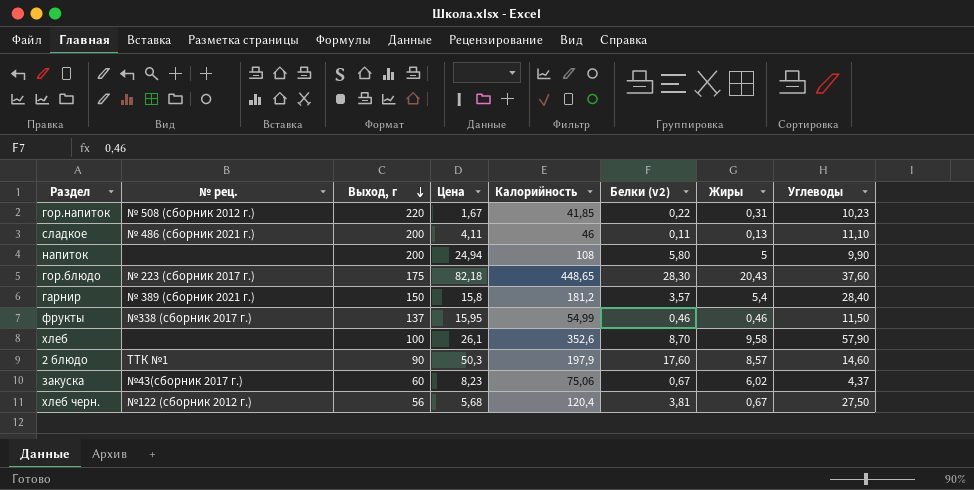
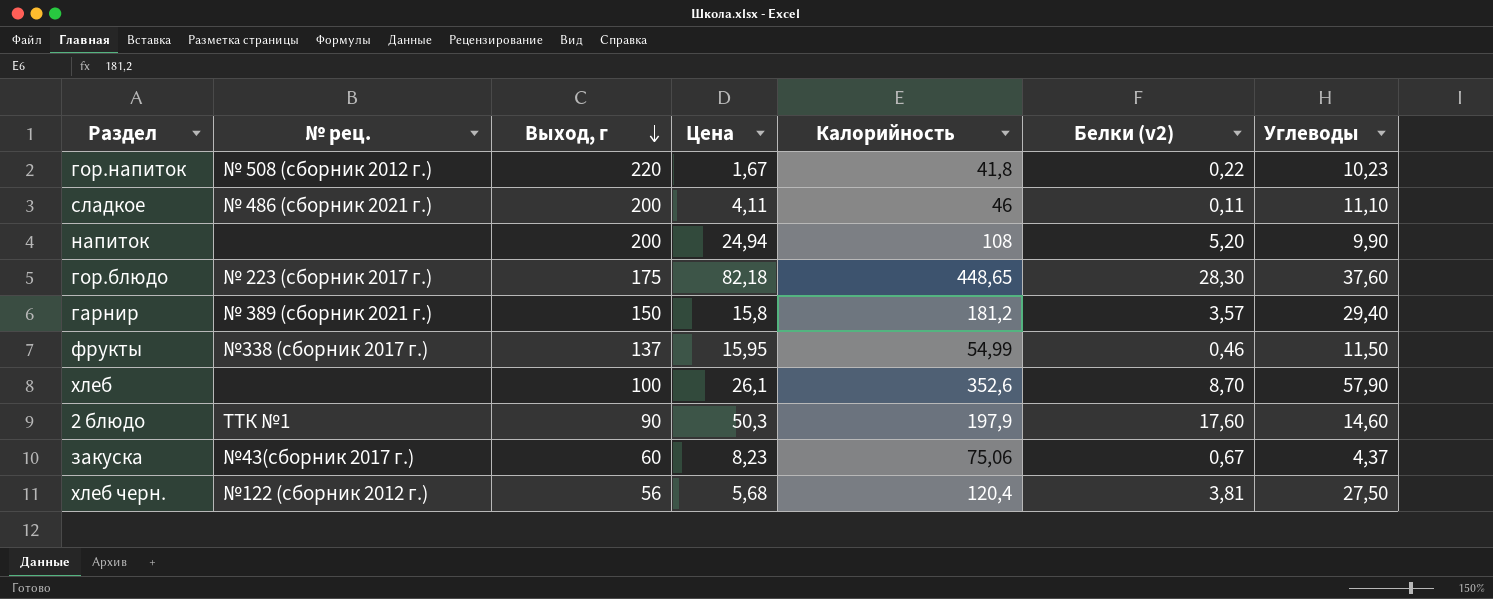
column Жиры | position: 7 -> none
гор.напиток | Калорийность: 41,85 -> 41,8
напиток | Белки (v2): 5,80 -> 5,20
гарнир | Углеводы: 28,40 -> 29,40

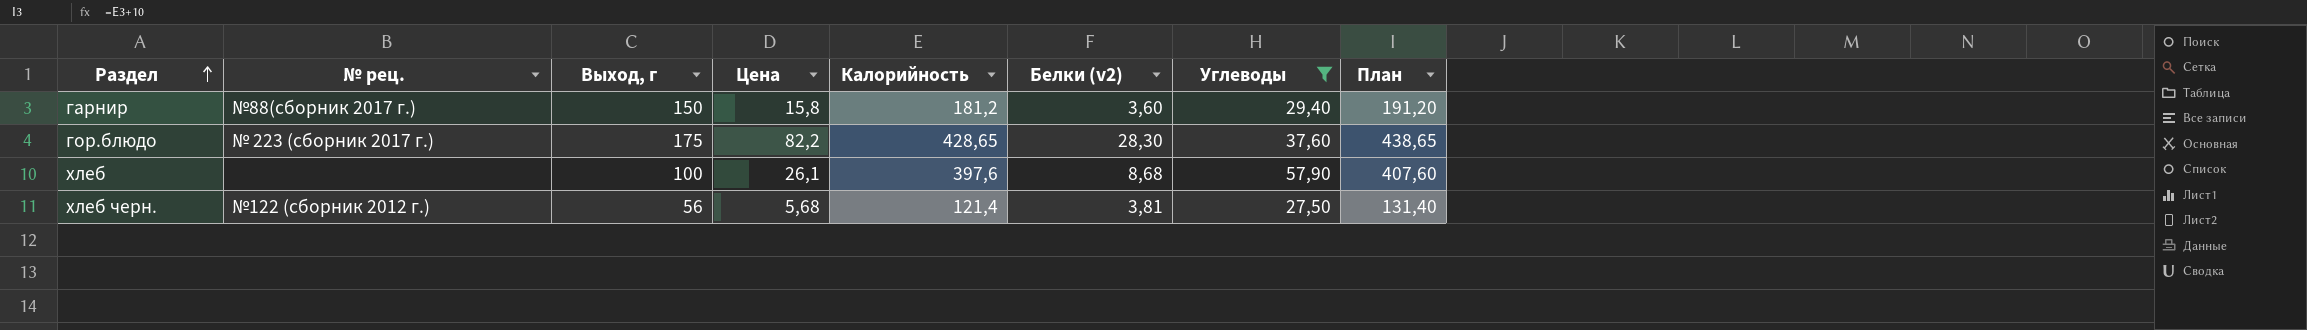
filter: none -> Углеводы >= 27,50
row order: Выход, г descending -> Раздел ascending
column План | formula: none -> [Калорийность] + 10
гарнир | № рец.: № 389 (сборник 2021 г.) -> №88(сборник 2017 г.)
гарнир | Белки (v2): 3,57 -> 3,60
гор.блюдо | Цена: 82,18 -> 82,2
гор.блюдо | Калорийность: 448,65 -> 428,65
хлеб | Калорийность: 352,6 -> 397,6
хлеб | Белки (v2): 8,70 -> 8,68
хлеб черн. | Калорийность: 120,4 -> 121,4

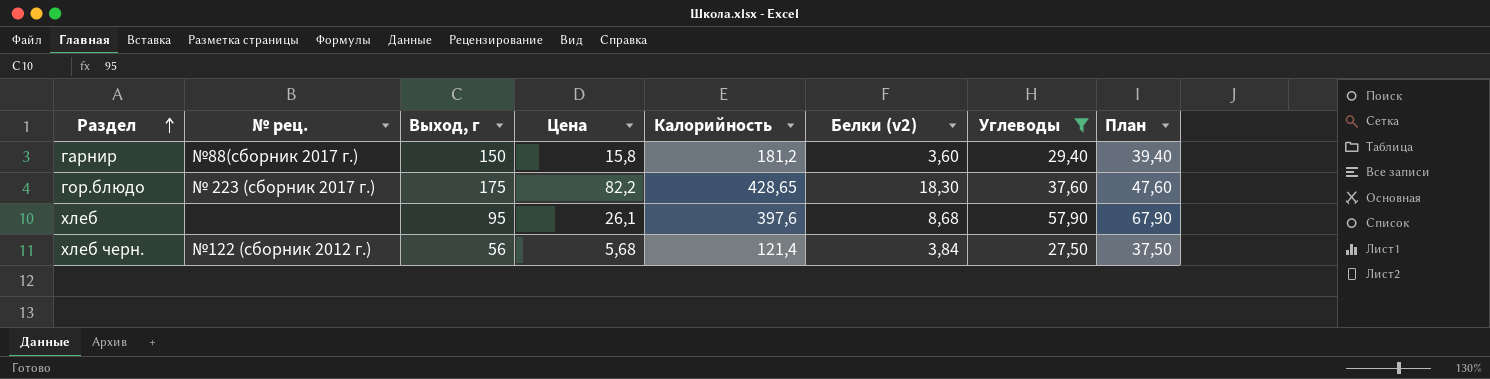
column План | formula: [Калорийность] + 10 -> [Углеводы] + 10
гор.блюдо | Белки (v2): 28,30 -> 18,30
хлеб | Выход, г: 100 -> 95
хлеб черн. | Белки (v2): 3,81 -> 3,84

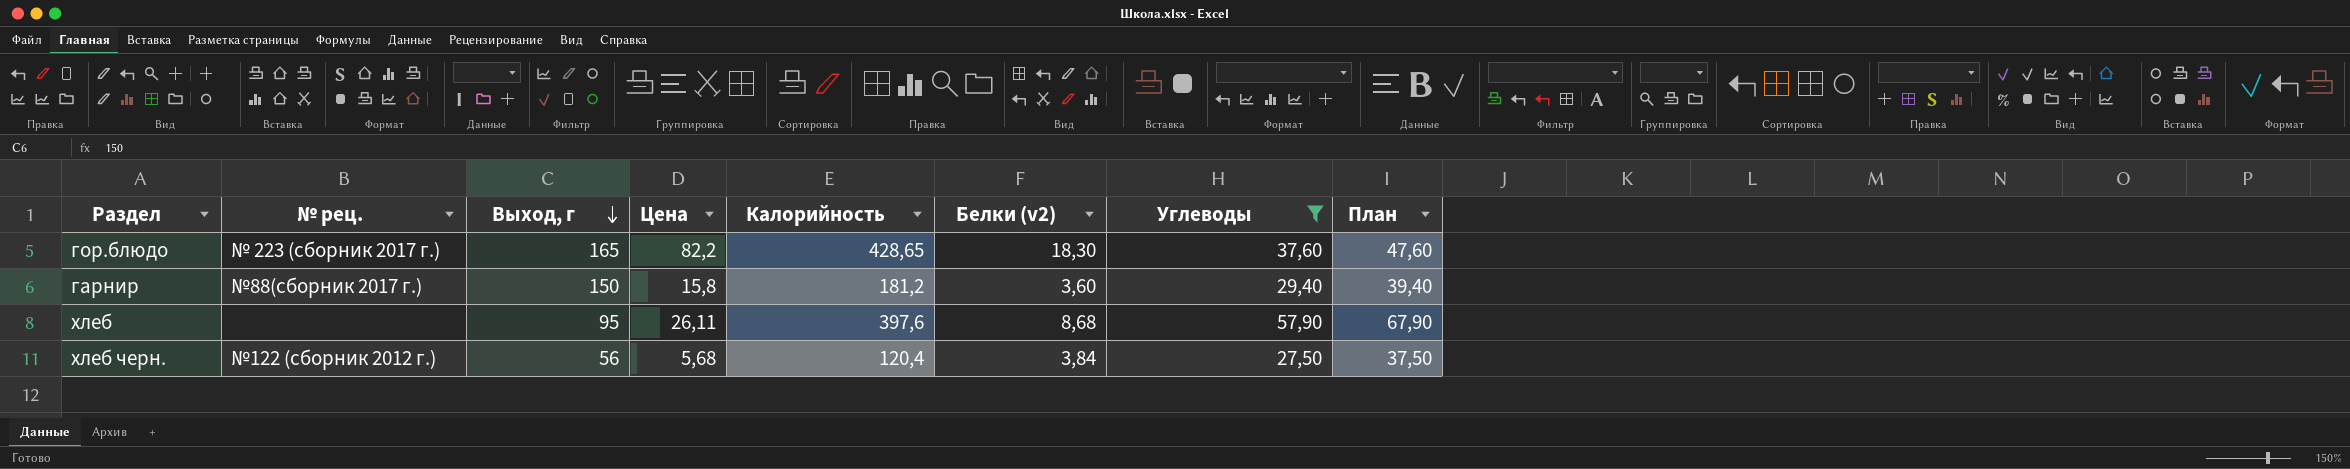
row order: Раздел ascending -> Выход, г descending
гор.блюдо | Выход, г: 175 -> 165
хлеб | Цена: 26,1 -> 26,11
хлеб черн. | Калорийность: 121,4 -> 120,4

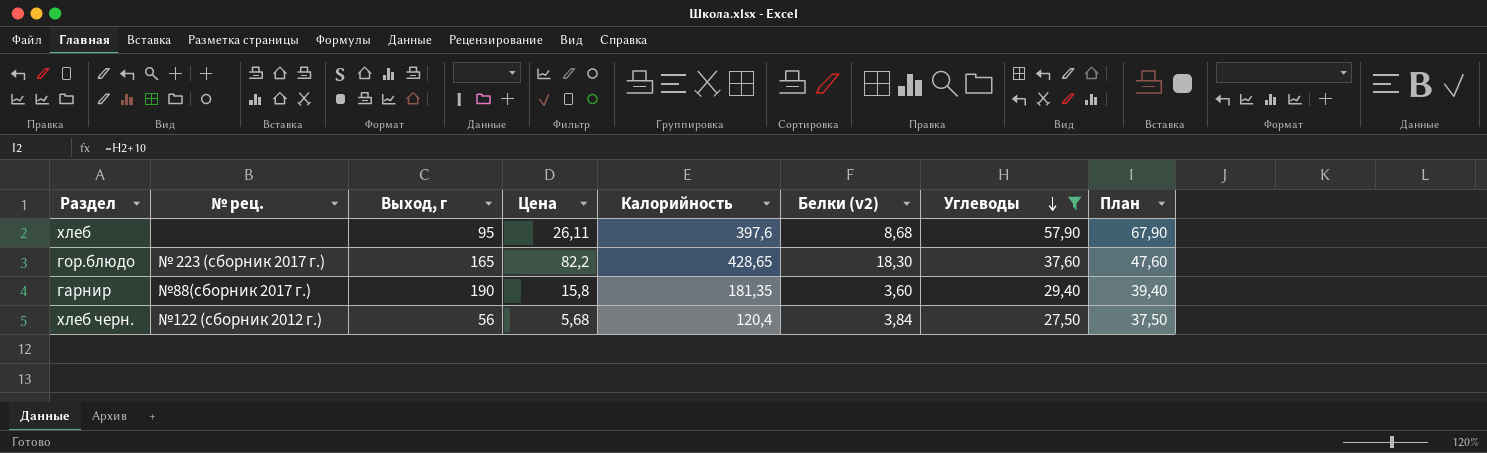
row order: Выход, г descending -> Углеводы descending
гарнир | Выход, г: 150 -> 190
гарнир | Калорийность: 181,2 -> 181,35

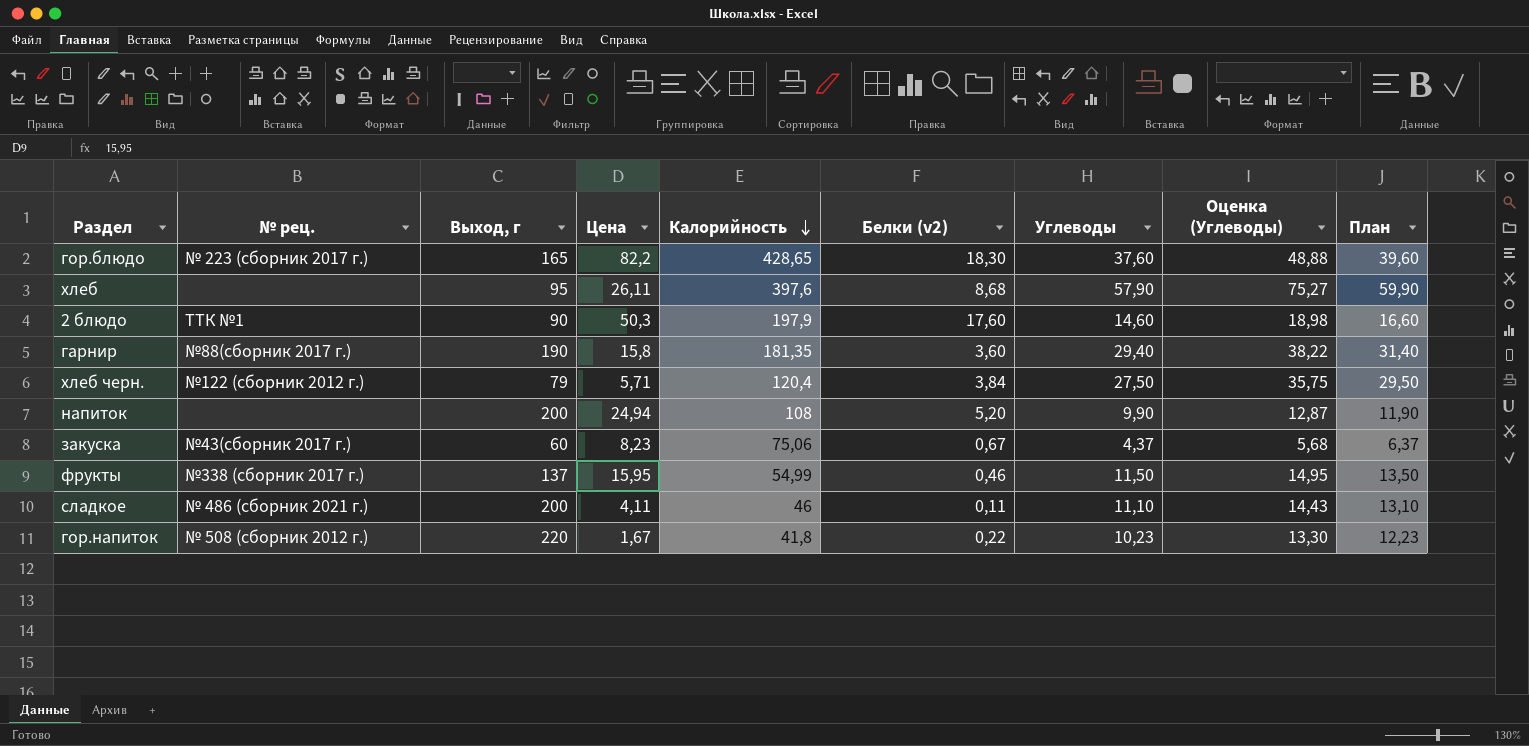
filter: Углеводы >= 27,50 -> none
row order: Углеводы descending -> Калорийность descending
column Оценка (Углеводы) | formula: none -> [Углеводы] * 1,3
column План | formula: [Углеводы] + 10 -> [Углеводы] + 2
хлеб черн. | Выход, г: 56 -> 79
хлеб черн. | Цена: 5,68 -> 5,71

